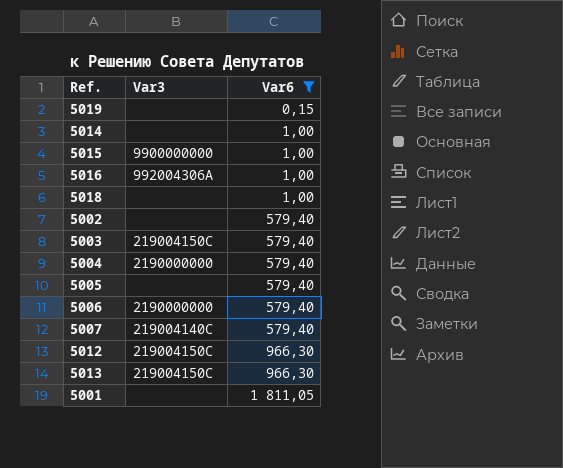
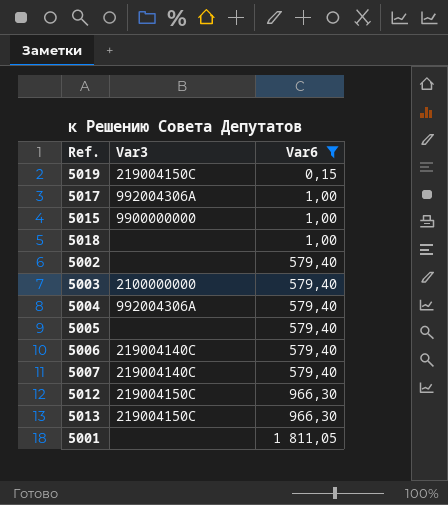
row 5014: none | 1,00 -> none
row 5016: 992004306А | 1,00 -> none
5019 | Var3: none -> 219004150С
row 5017: none -> 992004306А | 1,00
5003 | Var3: 219004150С -> 2100000000
5004 | Var3: 2190000000 -> 992004306А
5006 | Var3: 2190000000 -> 219004140С

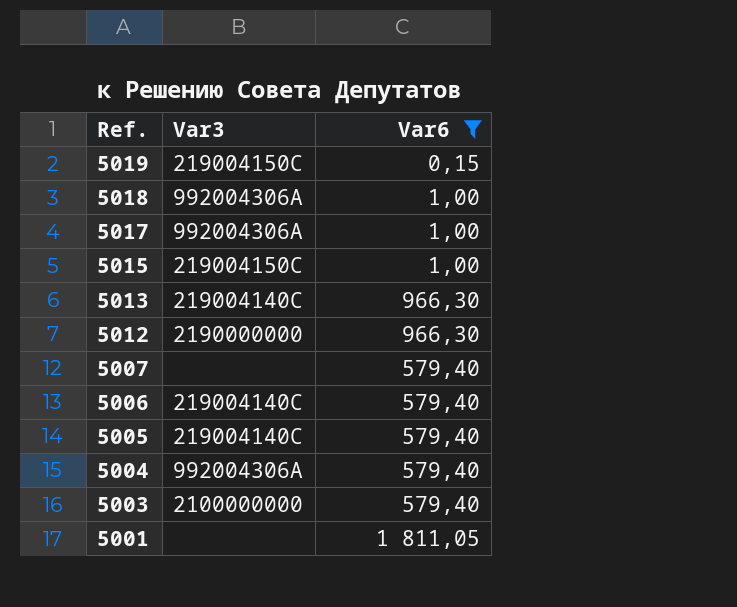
row order: Var6 ascending -> Ref. descending
row 5002: none | 579,40 -> none
5018 | Var3: none -> 992004306А
5015 | Var3: 9900000000 -> 219004150С
5013 | Var3: 219004150С -> 219004140С
5012 | Var3: 219004150С -> 2190000000
5007 | Var3: 219004140С -> none
5005 | Var3: none -> 219004140С

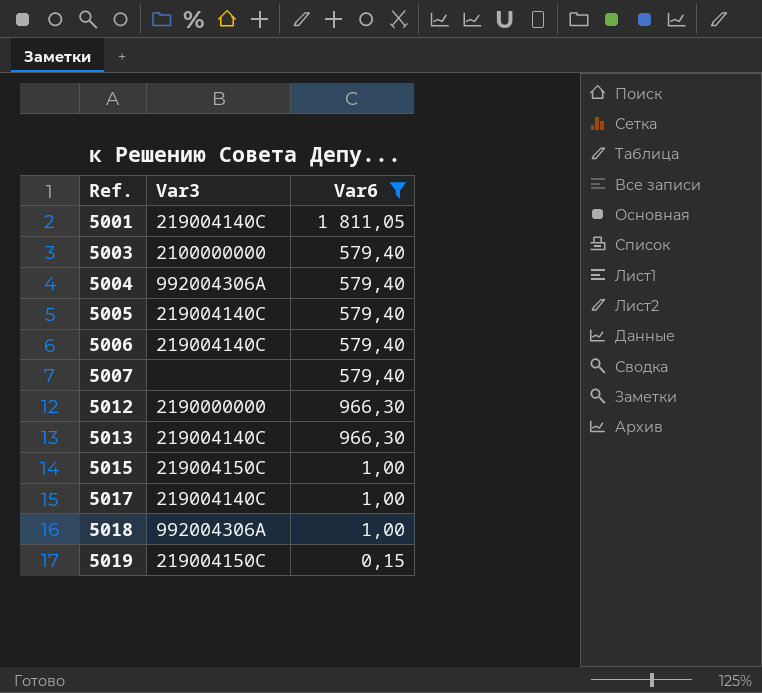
row order: Ref. descending -> Ref. ascending
5001 | Var3: none -> 219004140С
5017 | Var3: 992004306А -> 219004140С

